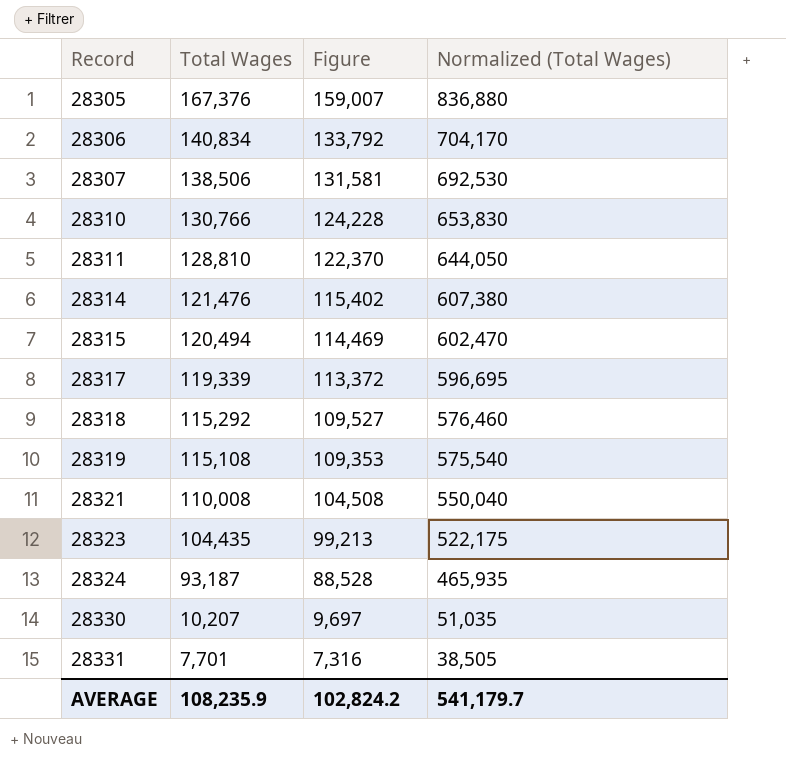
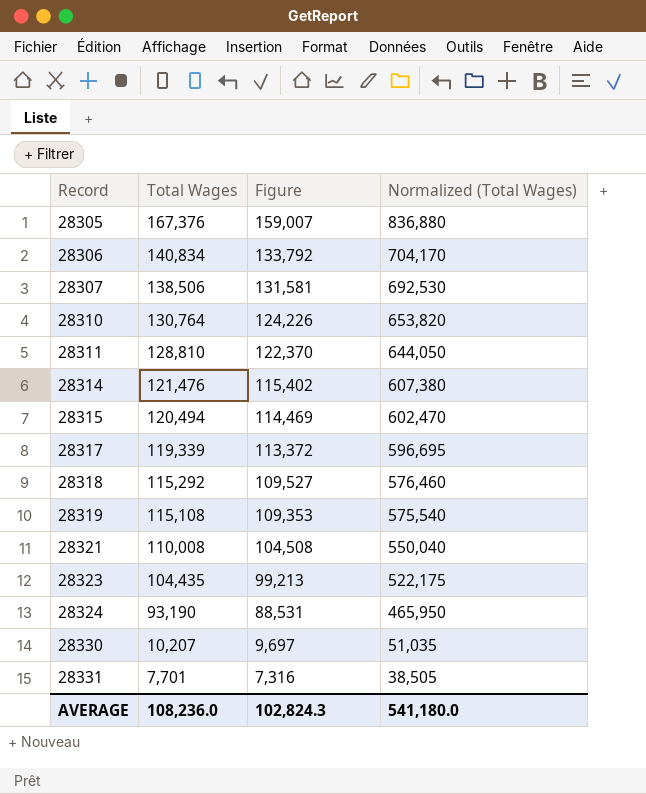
28310 | Total Wages: 130,766 -> 130,764
28310 | Figure: 124,228 -> 124,226
28310 | Normalized (Total Wages): 653,830 -> 653,820
28324 | Total Wages: 93,187 -> 93,190
28324 | Figure: 88,528 -> 88,531
28324 | Normalized (Total Wages): 465,935 -> 465,950
AVERAGE | Total Wages: 108,235.9 -> 108,236.0
AVERAGE | Figure: 102,824.2 -> 102,824.3
AVERAGE | Normalized (Total Wages): 541,179.7 -> 541,180.0

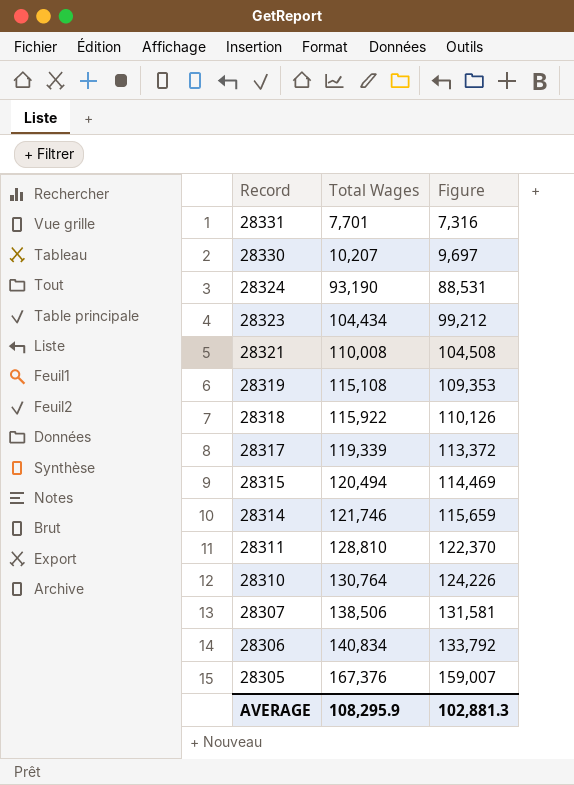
row order: Record ascending -> Record descending
column Normalized (Total Wages) | formula: [Total Wages] * 5 -> none
28323 | Total Wages: 104,435 -> 104,434
28323 | Figure: 99,213 -> 99,212
28318 | Total Wages: 115,292 -> 115,922
28318 | Figure: 109,527 -> 110,126
28314 | Total Wages: 121,476 -> 121,746
28314 | Figure: 115,402 -> 115,659
AVERAGE | Total Wages: 108,236.0 -> 108,295.9
AVERAGE | Figure: 102,824.3 -> 102,881.3

